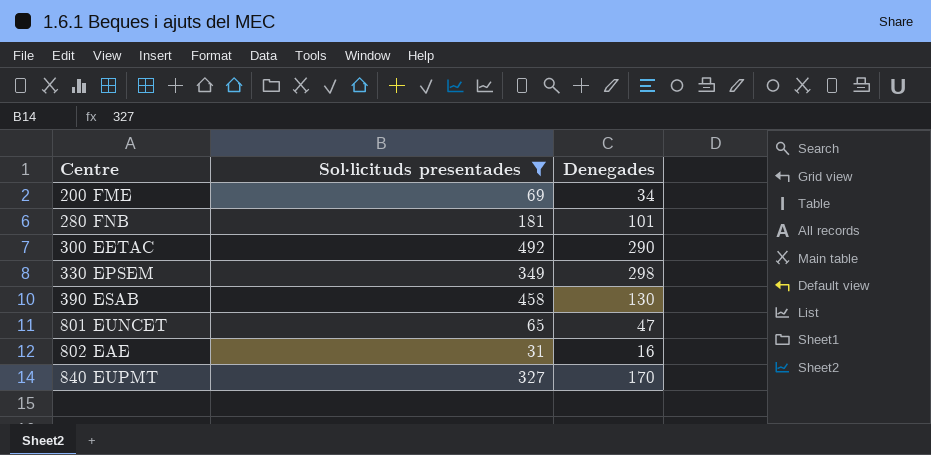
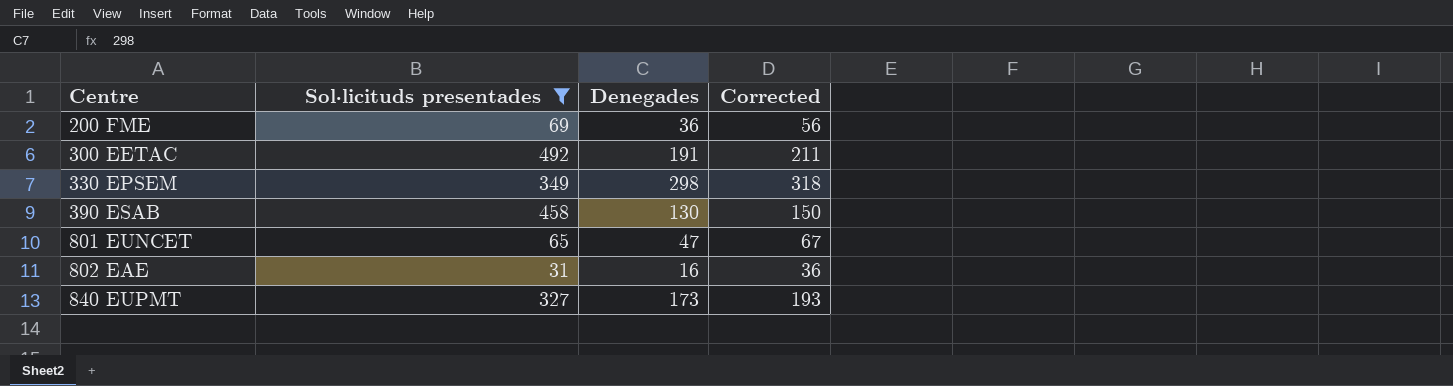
column Corrected | formula: none -> [Denegades] + 20
row 280 FNB: 181 | 101 -> none
200 FME | Denegades: 34 -> 36
300 EETAC | Denegades: 290 -> 191
840 EUPMT | Denegades: 170 -> 173

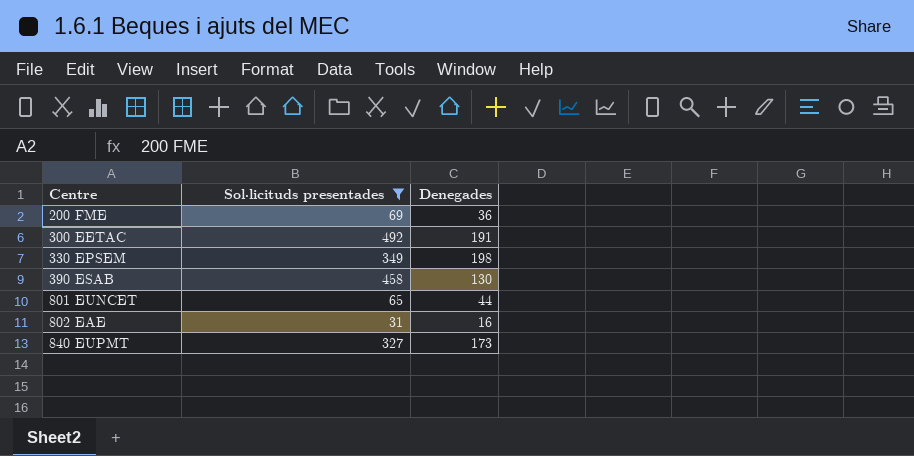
column Corrected | formula: [Denegades] + 20 -> none
330 EPSEM | Denegades: 298 -> 198
801 EUNCET | Denegades: 47 -> 44

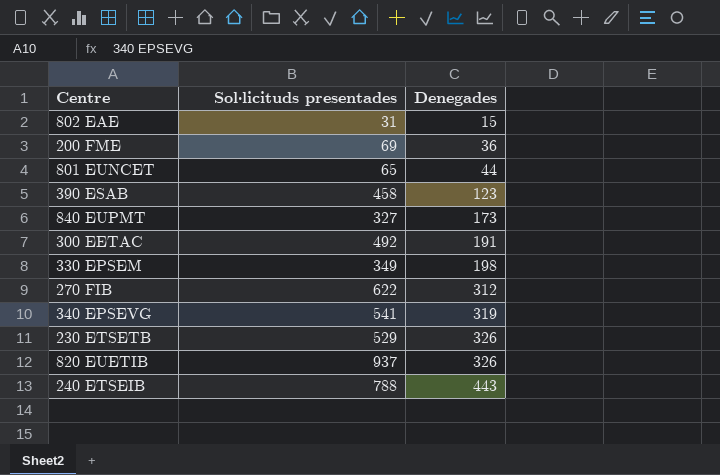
filter: Sol·licituds presentades <= 492 -> none
row order: Centre ascending -> Denegades ascending
802 EAE | Denegades: 16 -> 15
390 ESAB | Denegades: 130 -> 123

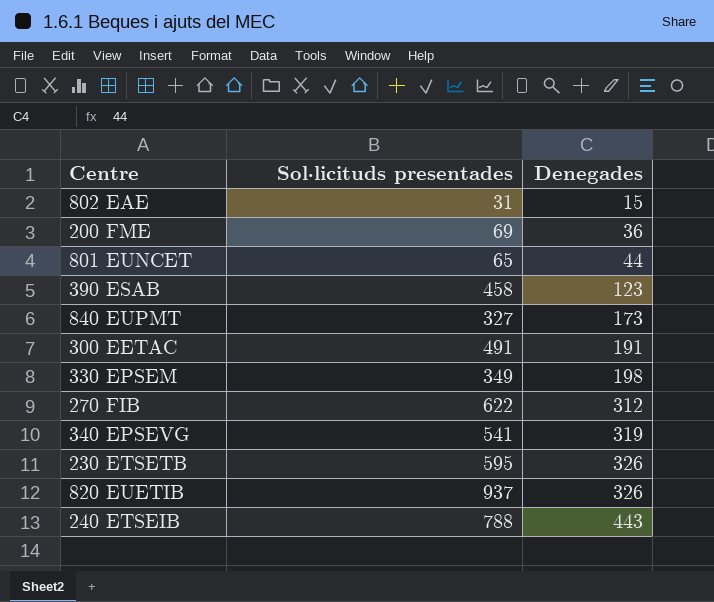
300 EETAC | Sol·licituds presentades: 492 -> 491
230 ETSETB | Sol·licituds presentades: 529 -> 595

